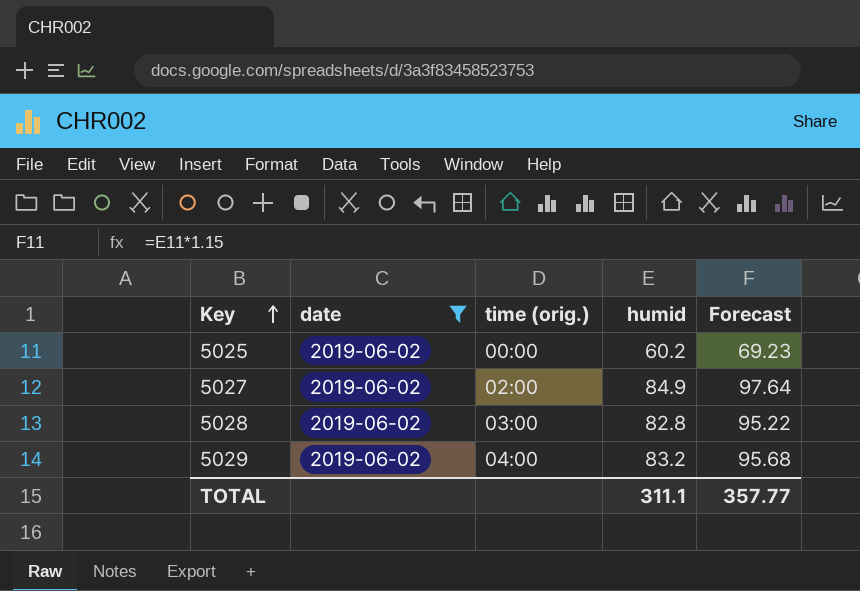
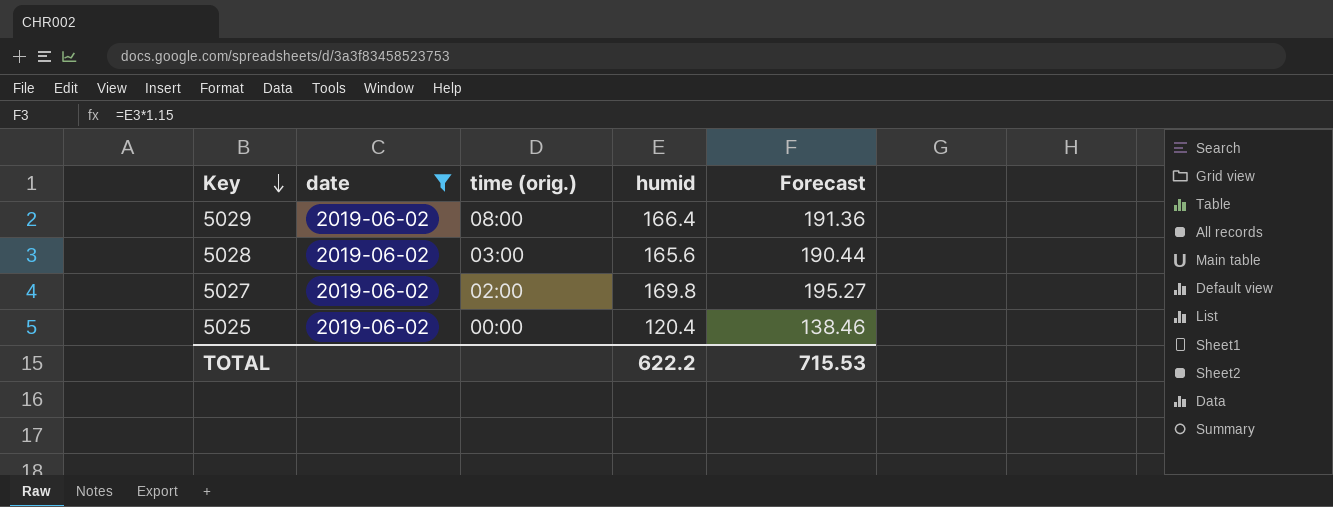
row order: Key ascending -> Key descending
5029 | time (orig.): 04:00 -> 08:00
5029 | humid: 83.2 -> 166.4
5029 | Forecast: 95.68 -> 191.36
5028 | humid: 82.8 -> 165.6
5028 | Forecast: 95.22 -> 190.44
5027 | humid: 84.9 -> 169.8
5027 | Forecast: 97.64 -> 195.27
5025 | humid: 60.2 -> 120.4
5025 | Forecast: 69.23 -> 138.46
TOTAL | humid: 311.1 -> 622.2
TOTAL | Forecast: 357.77 -> 715.53

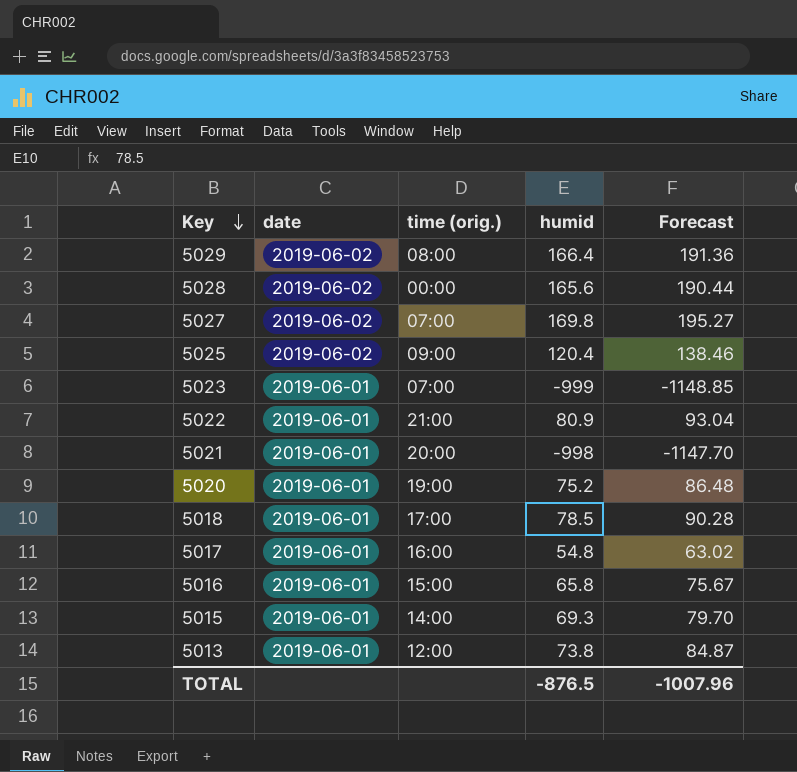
filter: date = 2019-06-02 -> none
5028 | time (orig.): 03:00 -> 00:00
5027 | time (orig.): 02:00 -> 07:00
5025 | time (orig.): 00:00 -> 09:00
TOTAL | humid: 622.2 -> -876.5
TOTAL | Forecast: 715.53 -> -1007.96

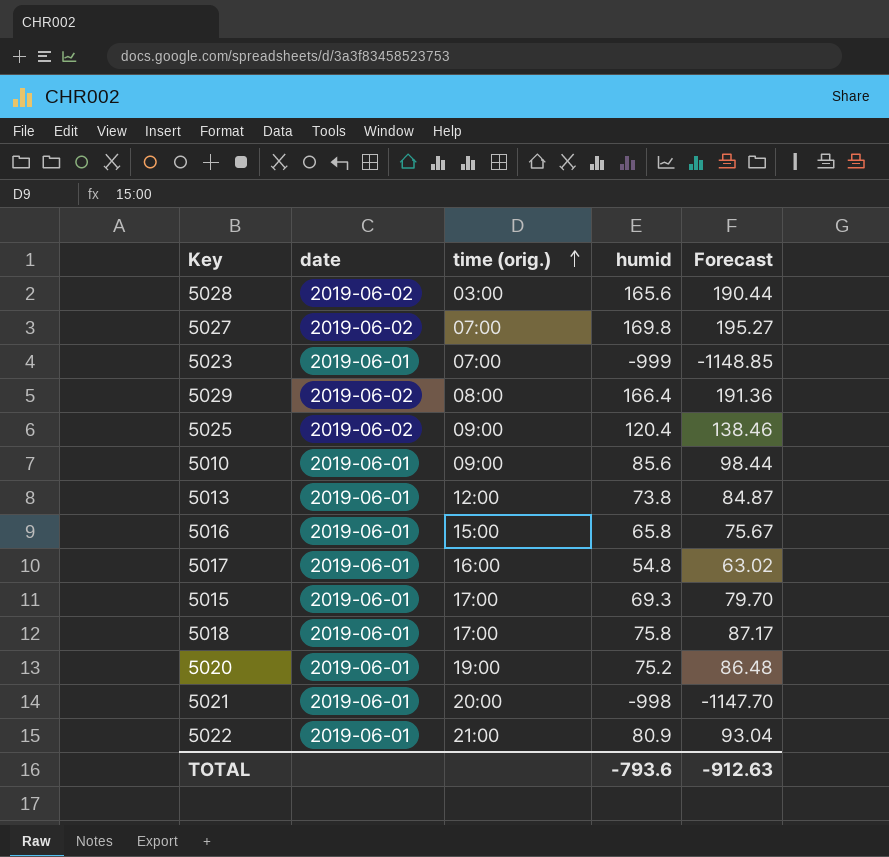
row order: Key descending -> time (orig.) ascending
5028 | time (orig.): 00:00 -> 03:00
row 5010: none -> 2019-06-01 | 09:00 | 85.6 | 98.44
5015 | time (orig.): 14:00 -> 17:00
5018 | humid: 78.5 -> 75.8
5018 | Forecast: 90.28 -> 87.17
TOTAL | humid: -876.5 -> -793.6
TOTAL | Forecast: -1007.96 -> -912.63

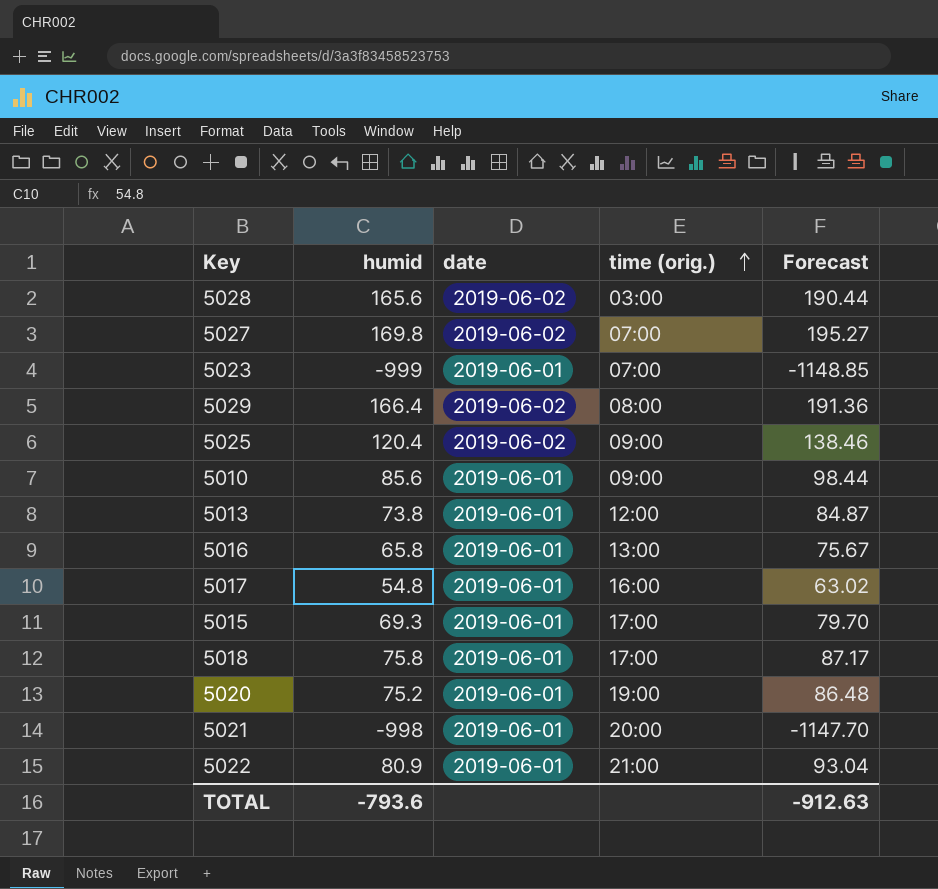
column humid | position: 4 -> 2
5016 | time (orig.): 15:00 -> 13:00

